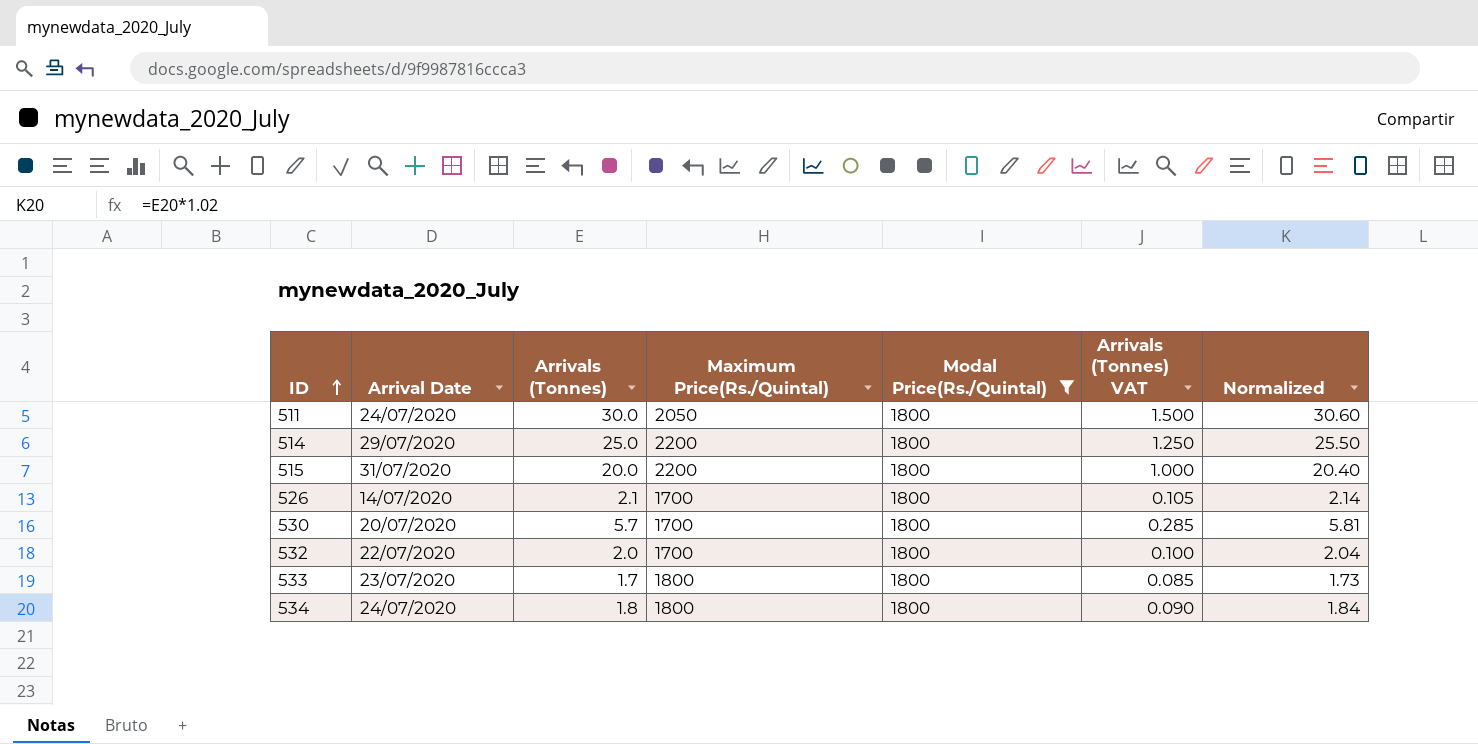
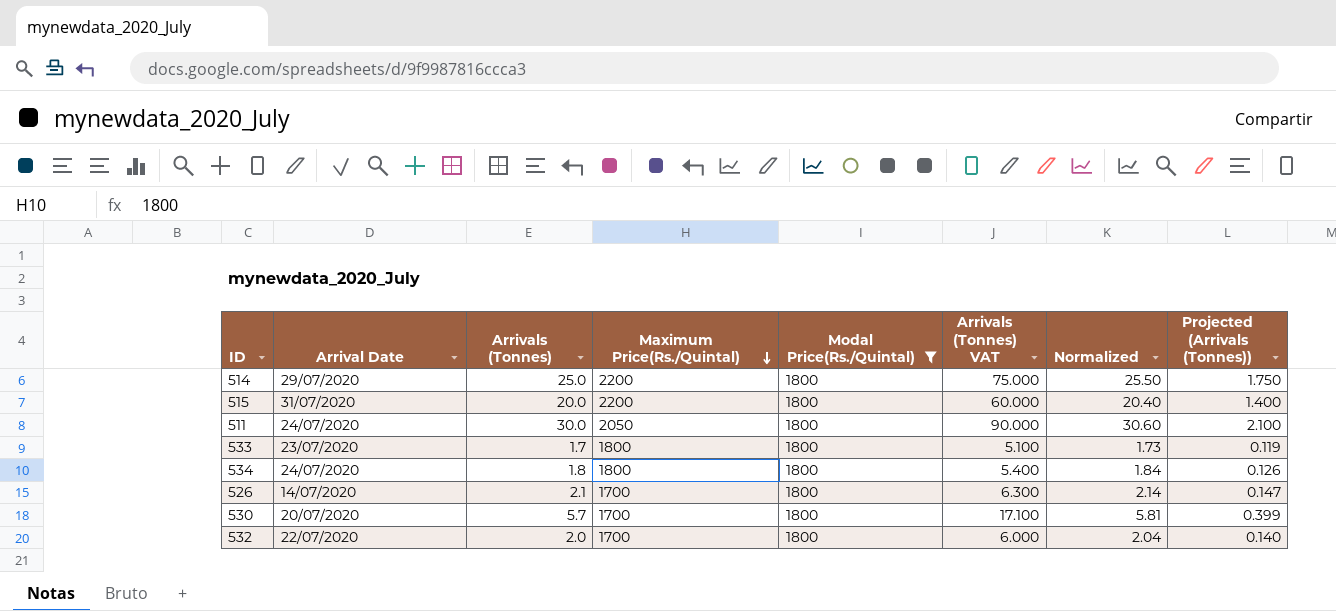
row order: ID ascending -> Maximum Price(Rs./Quintal) descending
column Arrivals (Tonnes) VAT | formula: [Arrivals (Tonnes)] * 0.05 -> [Arrivals (Tonnes)] * 3
column Projected (Arrivals (Tonnes)) | formula: none -> [Arrivals (Tonnes)] * 0.07

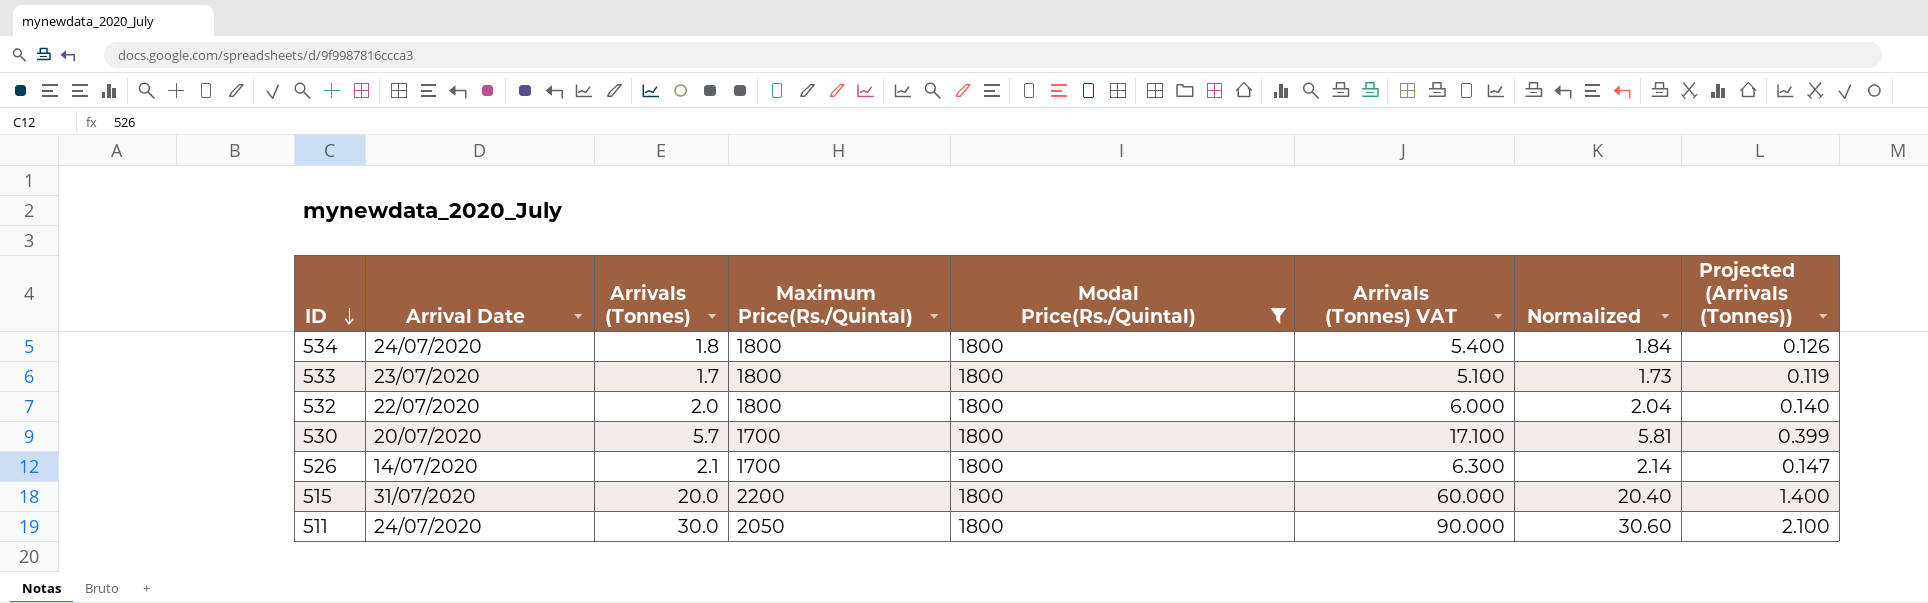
row order: Maximum Price(Rs./Quintal) descending -> ID descending
row 514: 29/07/2020 | 25.0 | 2200 | 1800 | 75.000 | 25.50 | 1.750 -> none
532 | Maximum Price(Rs./Quintal): 1700 -> 1800

